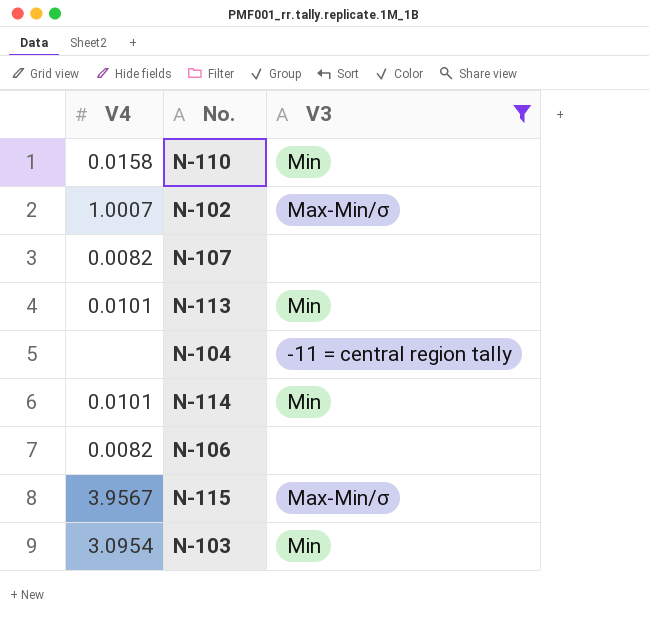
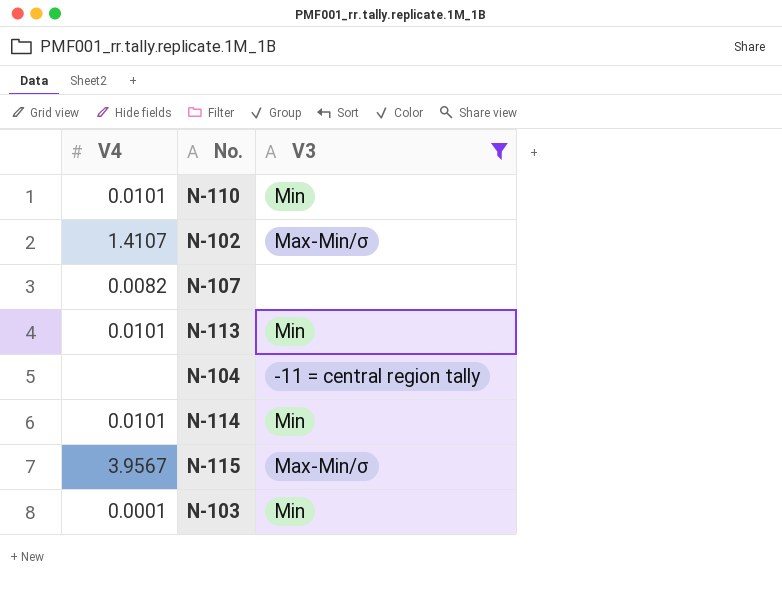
row N-106: 0.0082 | none -> none
N-110 | V4: 0.0158 -> 0.0101
N-102 | V4: 1.0007 -> 1.4107
N-103 | V4: 3.0954 -> 0.0001

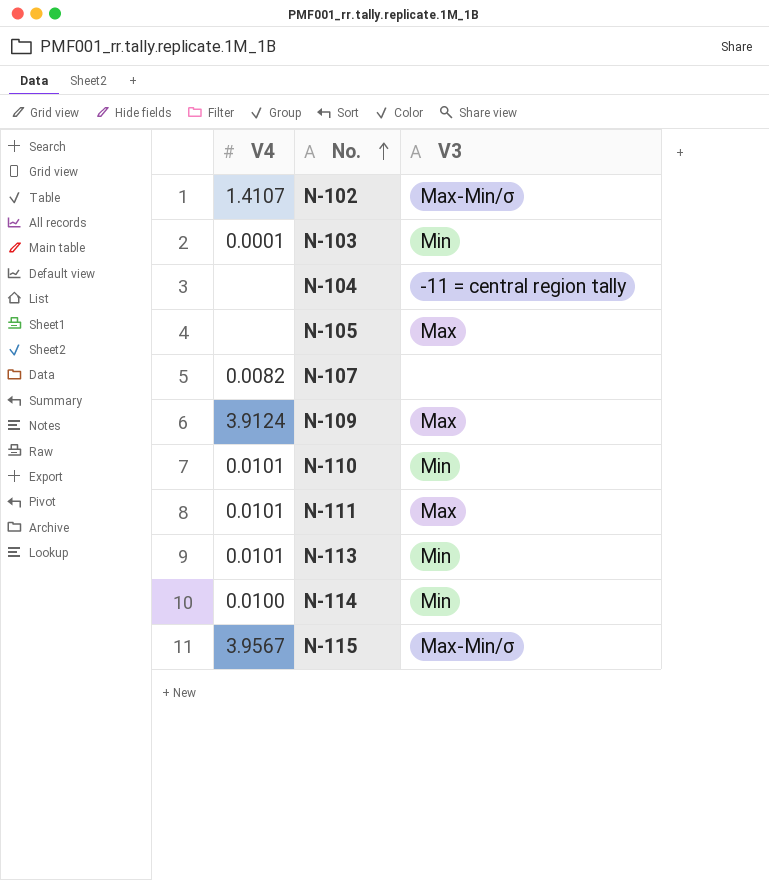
filter: V3 != Max -> none
row order: none -> No. ascending
N-114 | V4: 0.0101 -> 0.0100

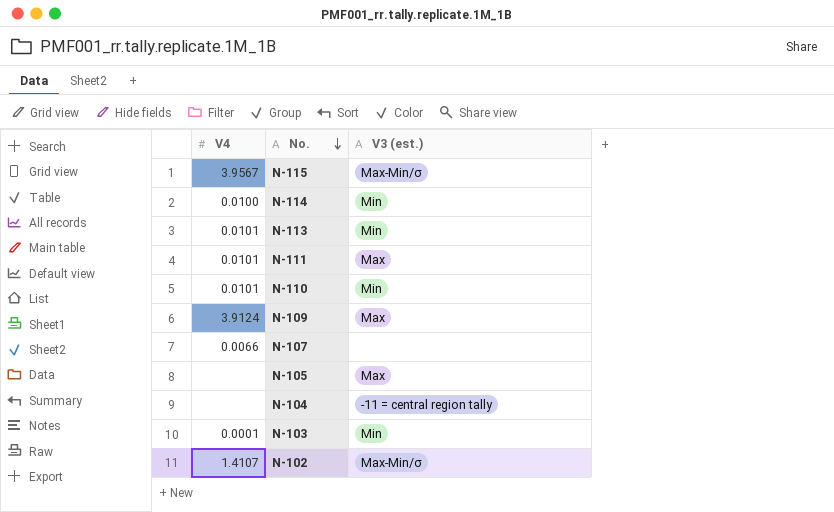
row order: No. ascending -> No. descending
column name: V3 -> V3 (est.)
N-107 | V4: 0.0082 -> 0.0066

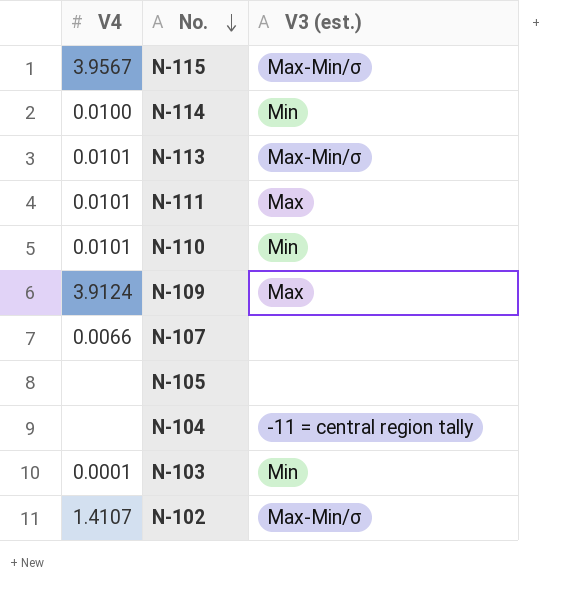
N-113 | V3 (est.): Min -> Max-Min/σ
N-105 | V3 (est.): Max -> none

